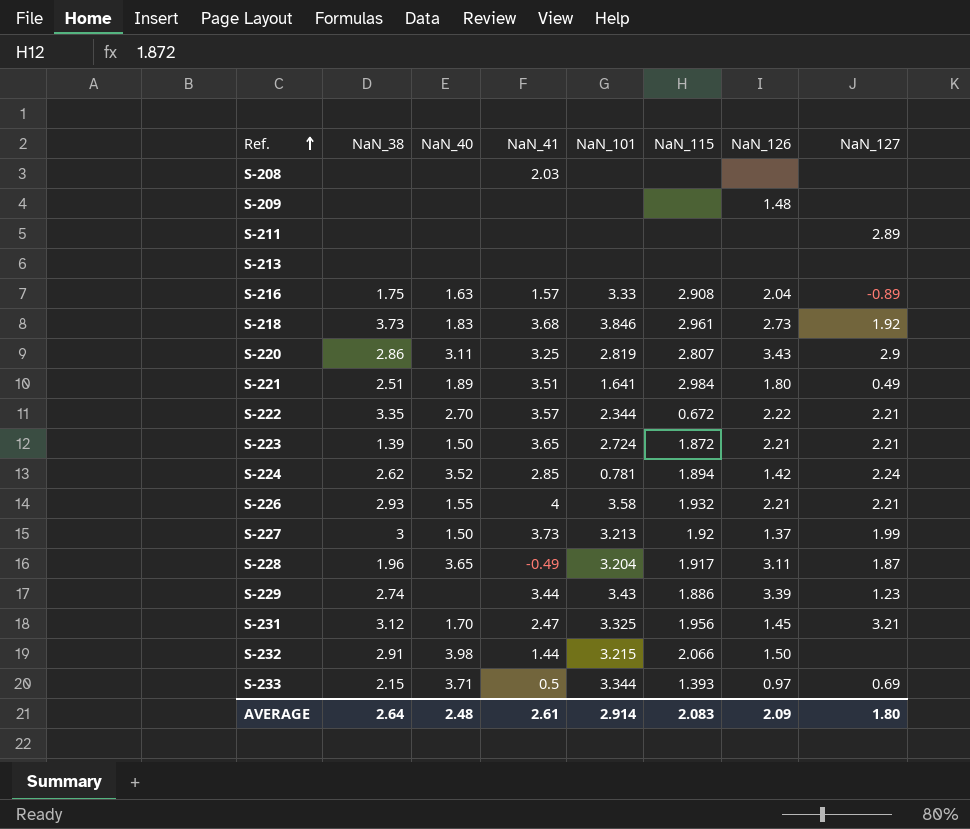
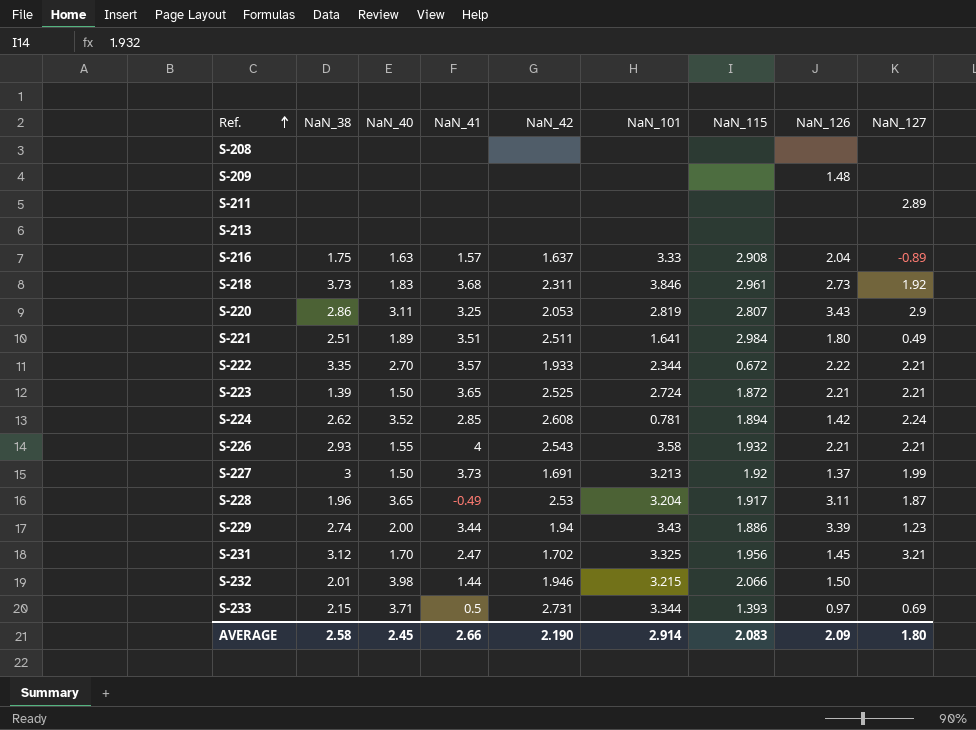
column NaN_42 | position: none -> 5
S-208 | NaN_41: 2.03 -> none
S-229 | NaN_40: none -> 2.00
S-232 | NaN_38: 2.91 -> 2.01
AVERAGE | NaN_38: 2.64 -> 2.58
AVERAGE | NaN_40: 2.48 -> 2.45
AVERAGE | NaN_41: 2.61 -> 2.66

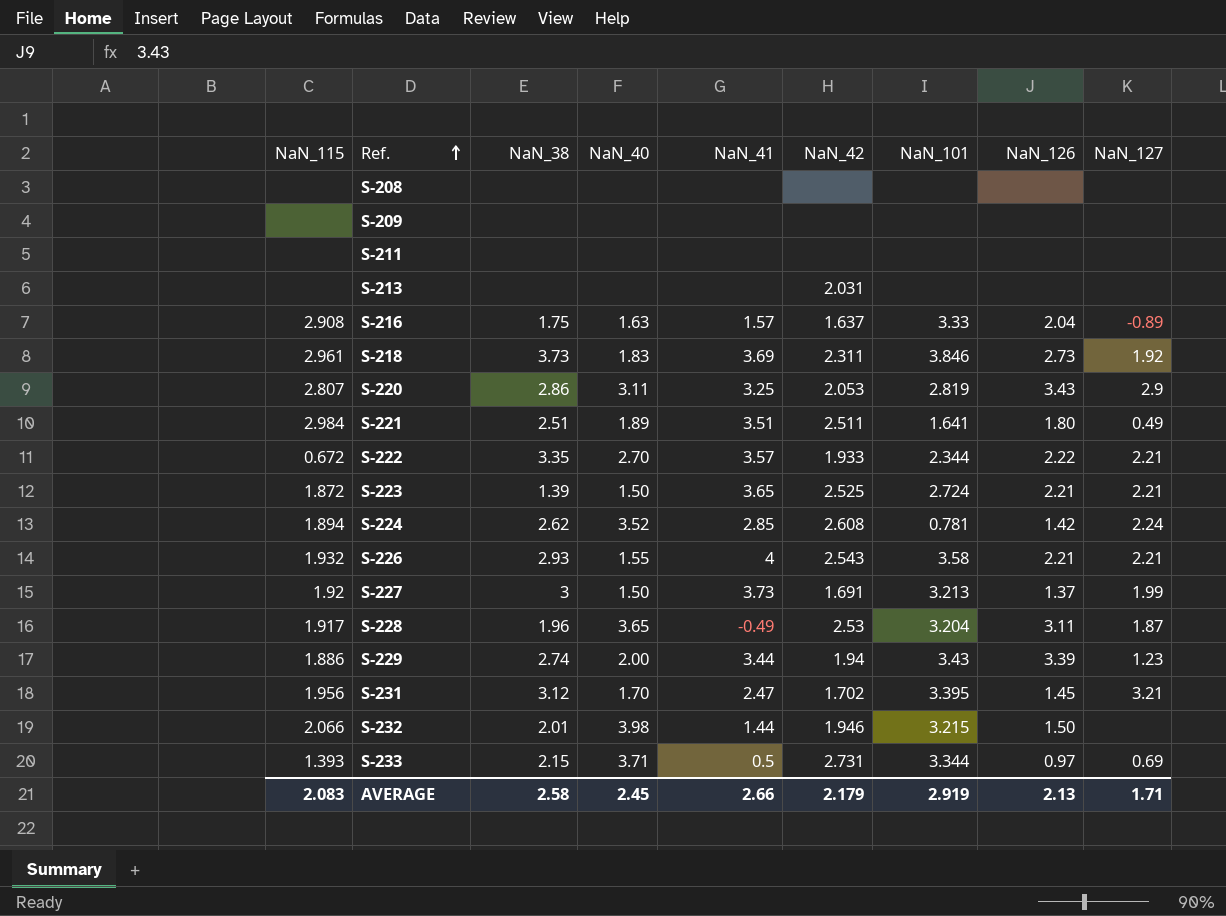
column NaN_115 | position: 7 -> 1
S-209 | NaN_126: 1.48 -> none
S-211 | NaN_127: 2.89 -> none
S-213 | NaN_42: none -> 2.031
S-218 | NaN_41: 3.68 -> 3.69
S-231 | NaN_101: 3.325 -> 3.395
AVERAGE | NaN_42: 2.190 -> 2.179
AVERAGE | NaN_101: 2.914 -> 2.919
AVERAGE | NaN_126: 2.09 -> 2.13
AVERAGE | NaN_127: 1.80 -> 1.71

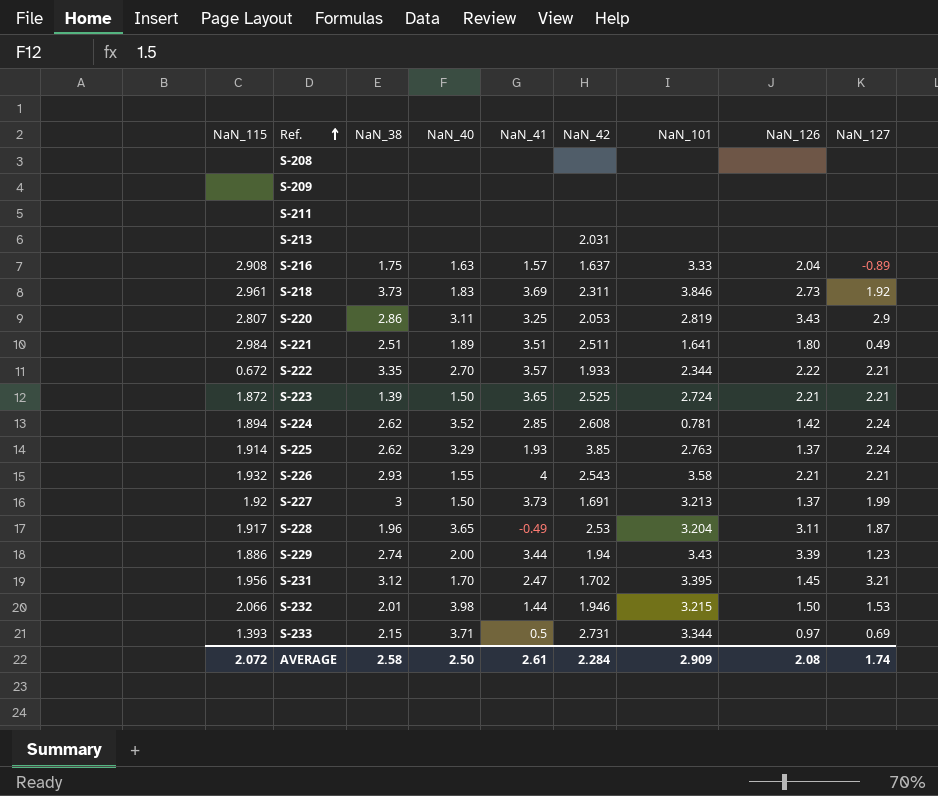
row S-225: none -> 1.914 | 2.62 | 3.29 | 1.93 | 3.85 | 2.763 | 1.37 | 2.24
S-232 | NaN_127: none -> 1.53
AVERAGE | NaN_115: 2.083 -> 2.072
AVERAGE | NaN_40: 2.45 -> 2.50
AVERAGE | NaN_41: 2.66 -> 2.61
AVERAGE | NaN_42: 2.179 -> 2.284
AVERAGE | NaN_101: 2.919 -> 2.909
AVERAGE | NaN_126: 2.13 -> 2.08
AVERAGE | NaN_127: 1.71 -> 1.74

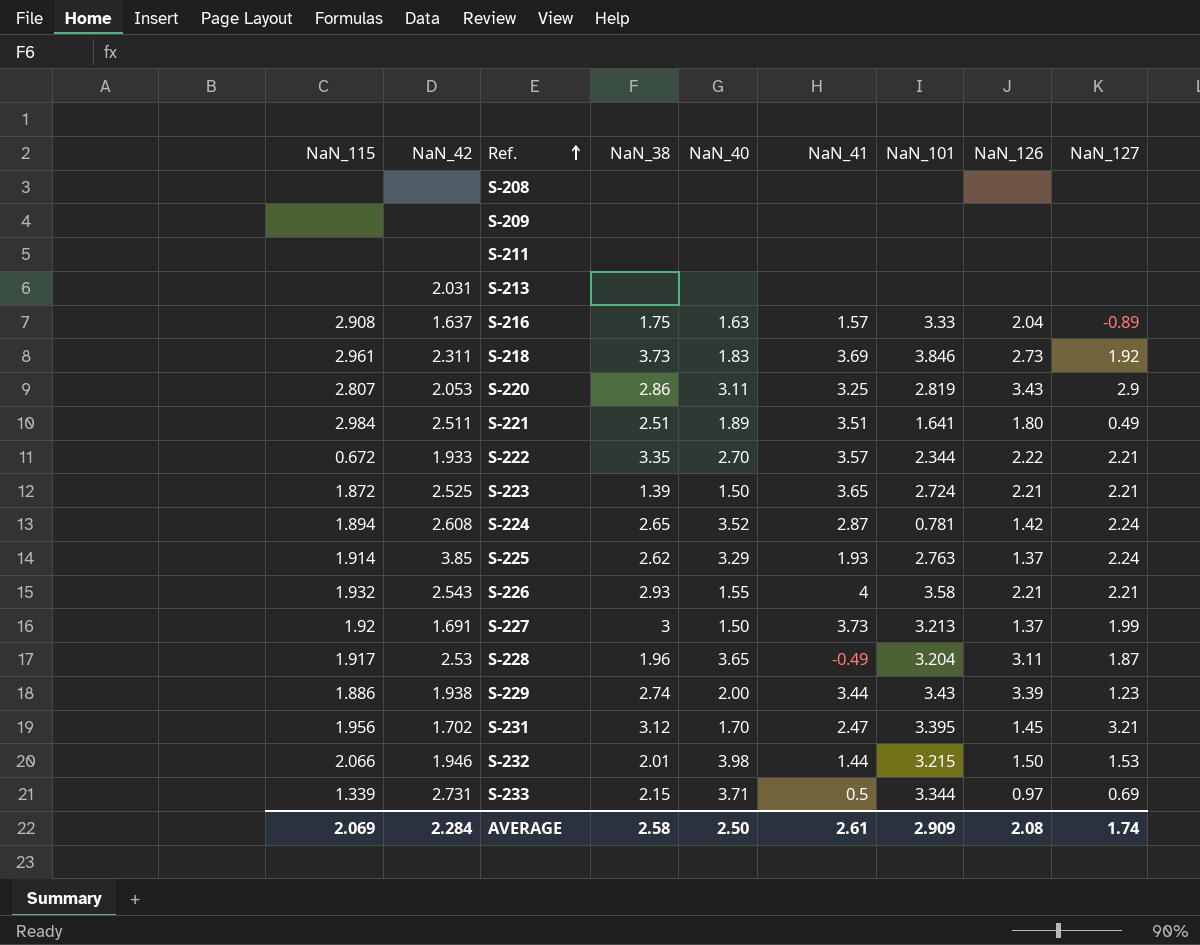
column NaN_42 | position: 6 -> 2
S-224 | NaN_38: 2.62 -> 2.65
S-224 | NaN_41: 2.85 -> 2.87
S-229 | NaN_42: 1.94 -> 1.938
S-233 | NaN_115: 1.393 -> 1.339
AVERAGE | NaN_115: 2.072 -> 2.069

